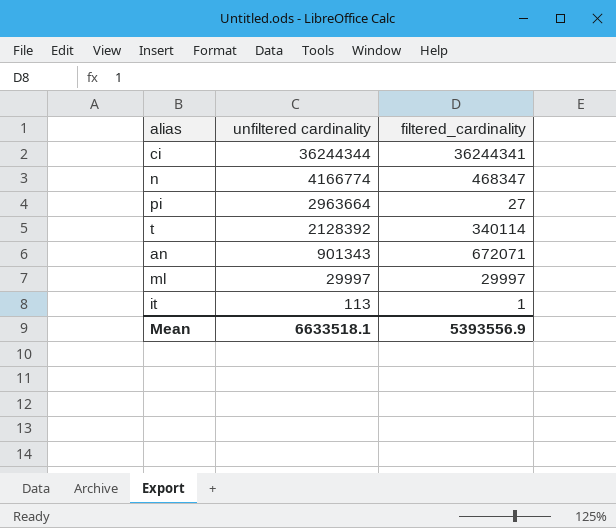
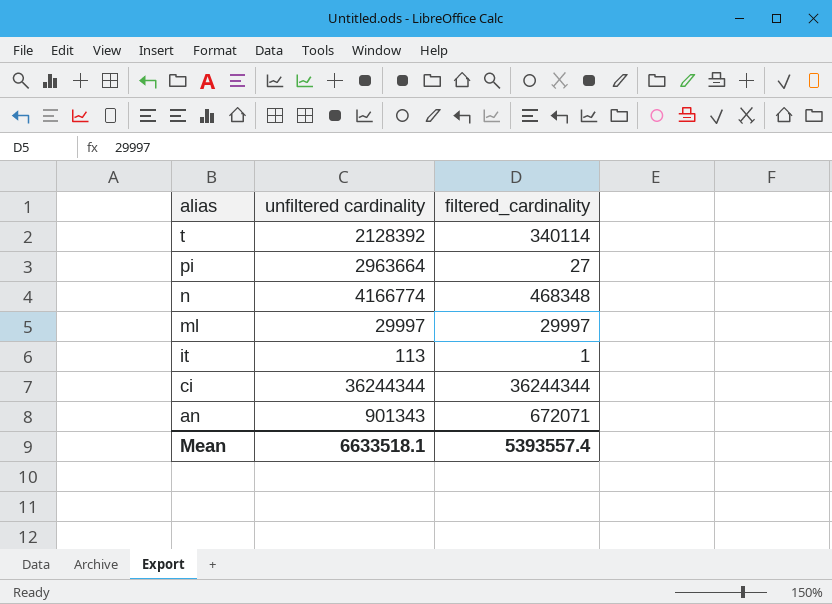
row order: unfiltered cardinality descending -> alias descending
n | filtered_cardinality: 468347 -> 468348
ci | filtered_cardinality: 36244341 -> 36244344
Mean | filtered_cardinality: 5393556.9 -> 5393557.4

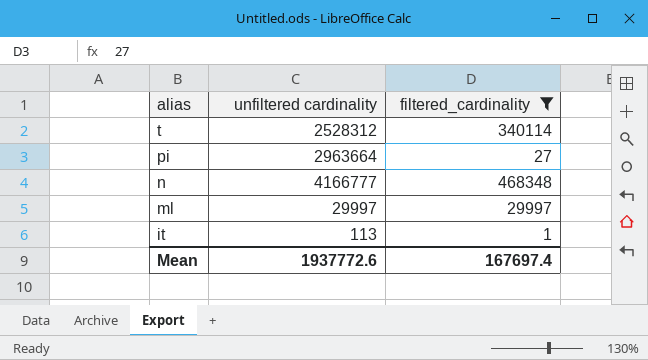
filter: none -> filtered_cardinality <= 468348
t | unfiltered cardinality: 2128392 -> 2528312
n | unfiltered cardinality: 4166774 -> 4166777
Mean | unfiltered cardinality: 6633518.1 -> 1937772.6
Mean | filtered_cardinality: 5393557.4 -> 167697.4

